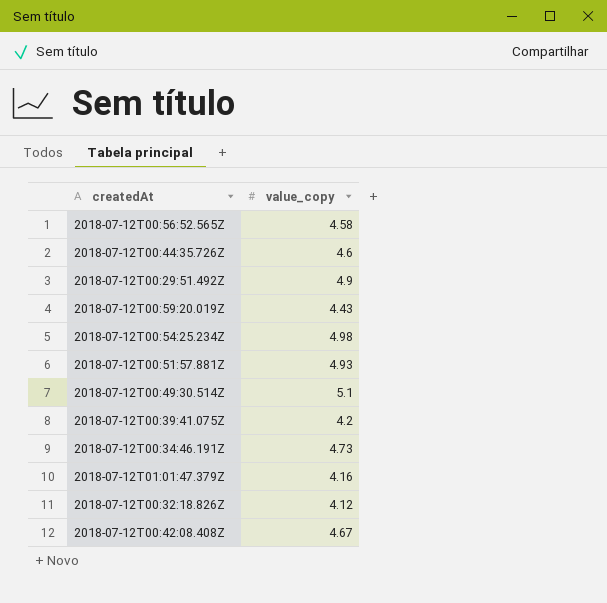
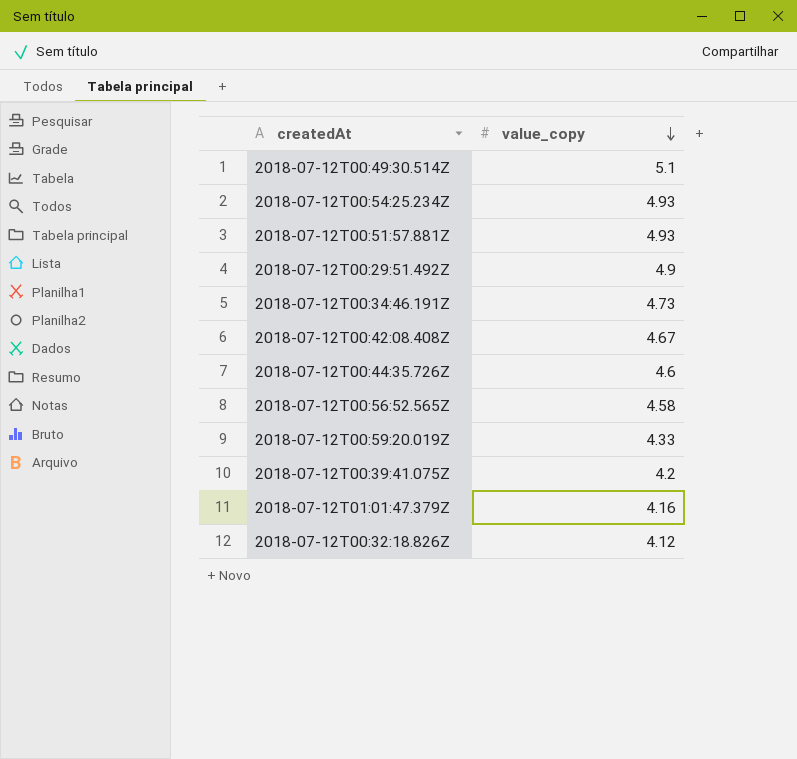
row order: none -> value_copy descending
2018-07-12T00:54:25.234Z | value_copy: 4.98 -> 4.93
2018-07-12T00:59:20.019Z | value_copy: 4.43 -> 4.33

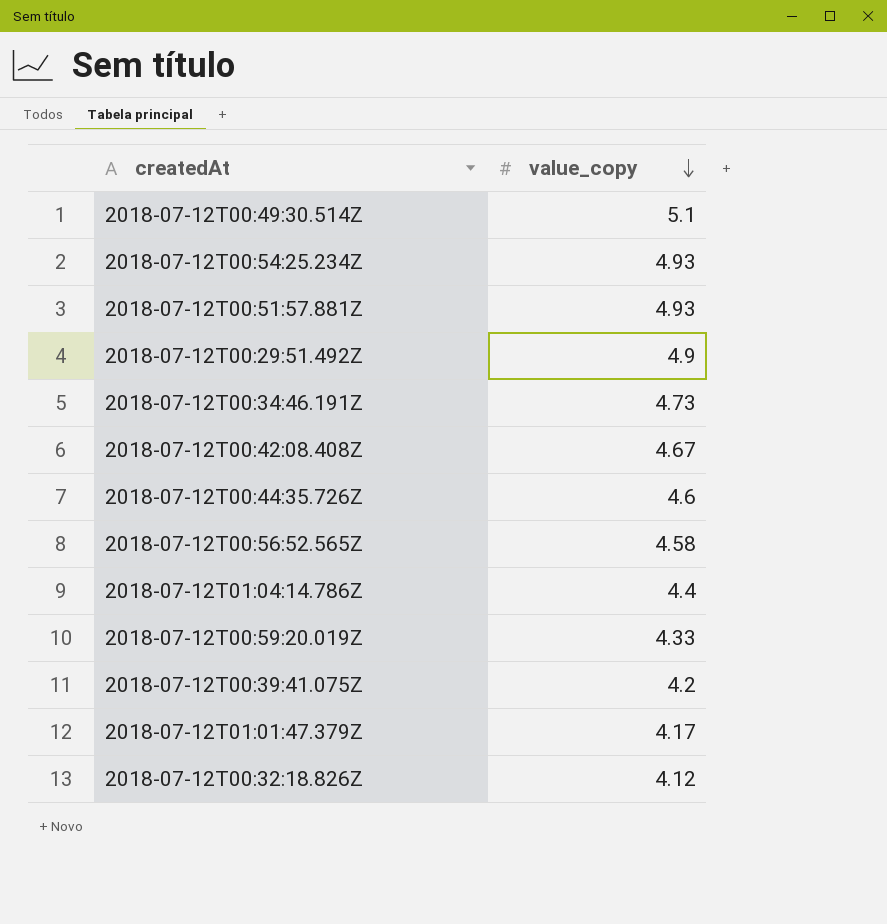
row 2018-07-12T01:04:14.786Z: none -> 4.4
2018-07-12T01:01:47.379Z | value_copy: 4.16 -> 4.17

